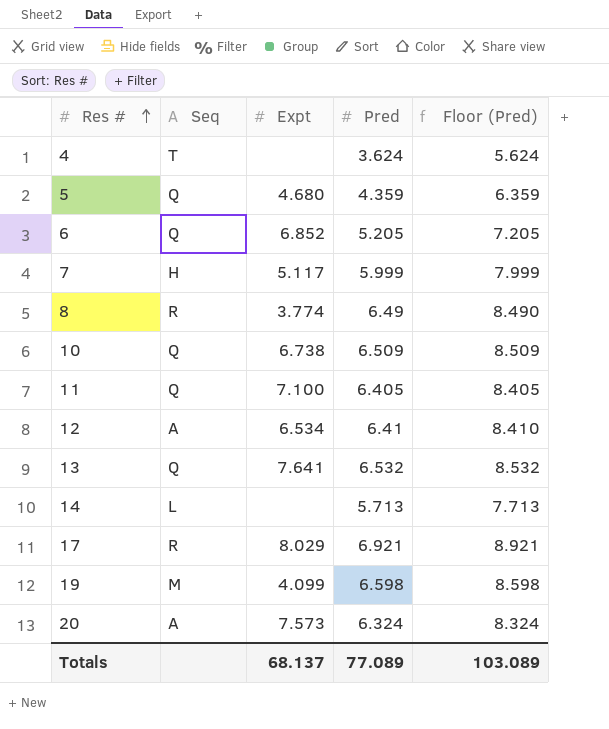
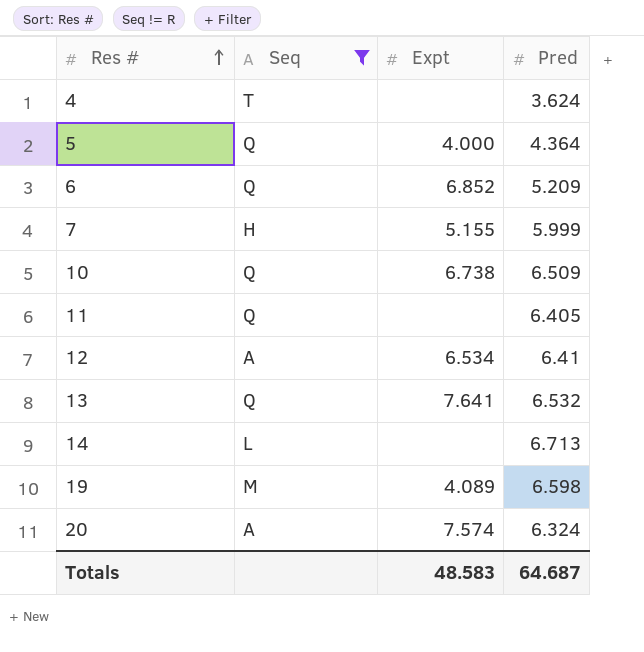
filter: none -> Seq != R
column Floor (Pred) | formula: [Pred] + 2 -> none
5 | Expt: 4.680 -> 4.000
5 | Pred: 4.359 -> 4.364
6 | Pred: 5.205 -> 5.209
7 | Expt: 5.117 -> 5.155
11 | Expt: 7.100 -> none
14 | Pred: 5.713 -> 6.713
19 | Expt: 4.099 -> 4.089
20 | Expt: 7.573 -> 7.574
Totals | Expt: 68.137 -> 48.583
Totals | Pred: 77.089 -> 64.687

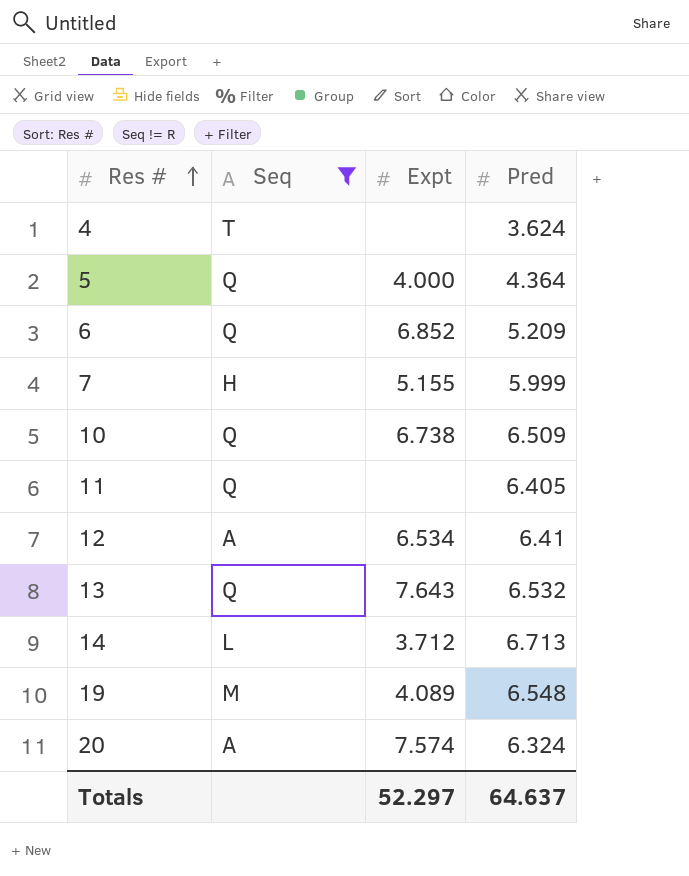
13 | Expt: 7.641 -> 7.643
14 | Expt: none -> 3.712
19 | Pred: 6.598 -> 6.548
Totals | Expt: 48.583 -> 52.297
Totals | Pred: 64.687 -> 64.637

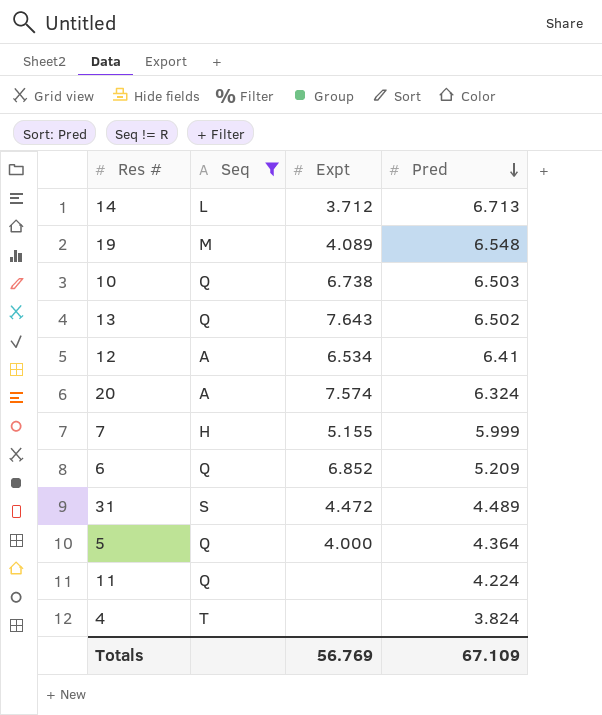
row order: Res # ascending -> Pred descending
10 | Pred: 6.509 -> 6.503
13 | Pred: 6.532 -> 6.502
row 31: none -> S | 4.472 | 4.489
11 | Pred: 6.405 -> 4.224
4 | Pred: 3.624 -> 3.824
Totals | Expt: 52.297 -> 56.769
Totals | Pred: 64.637 -> 67.109

